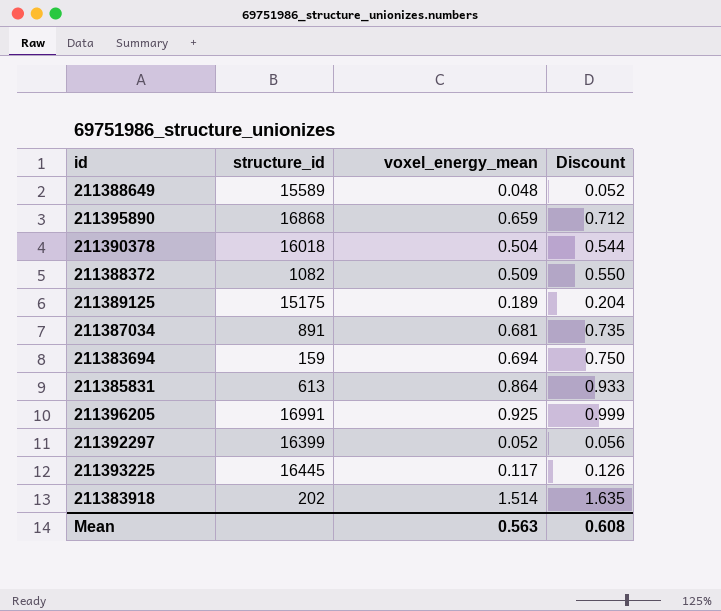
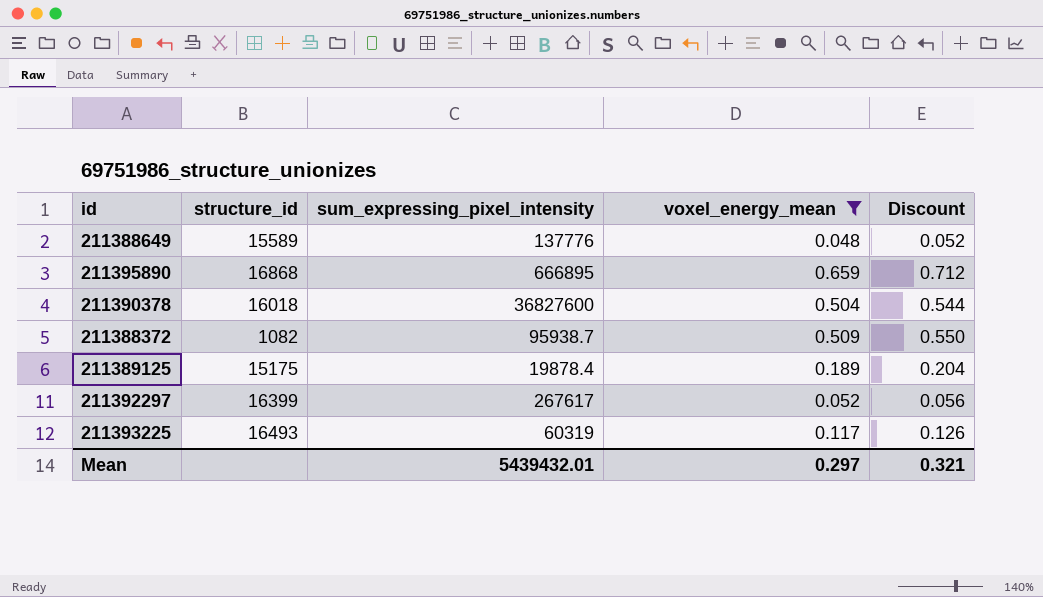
filter: none -> voxel_energy_mean <= 0.659
column sum_expressing_pixel_intensity | position: none -> 3
211393225 | structure_id: 16445 -> 16493
Mean | voxel_energy_mean: 0.563 -> 0.297
Mean | Discount: 0.608 -> 0.321

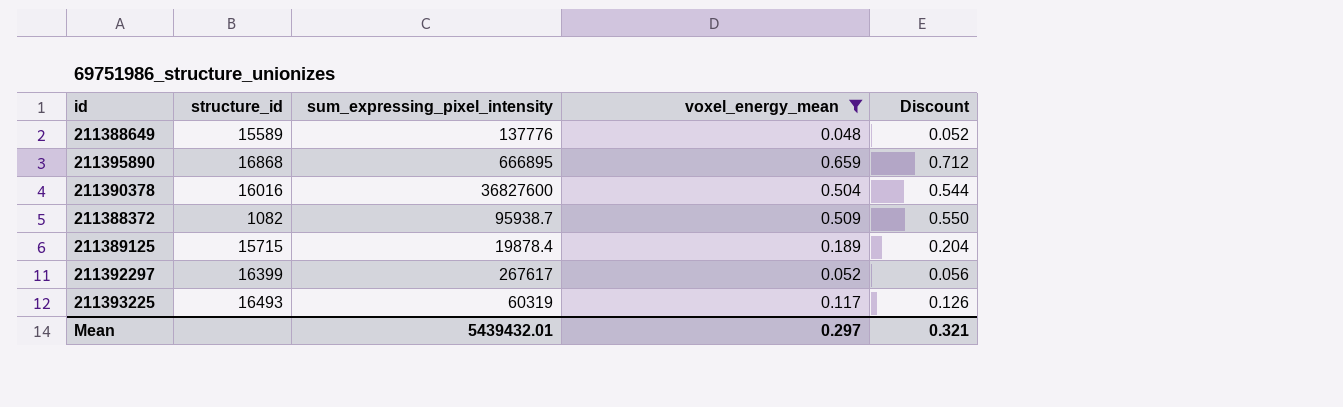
211390378 | structure_id: 16018 -> 16016
211389125 | structure_id: 15175 -> 15715

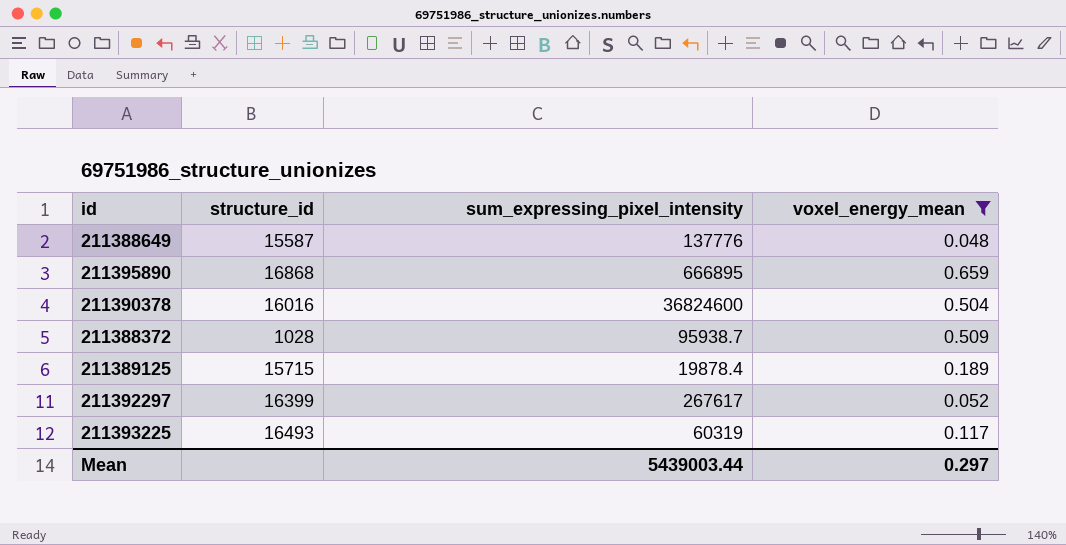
column Discount | formula: [voxel_energy_mean] * 1.08 -> none
211388649 | structure_id: 15589 -> 15587
211390378 | sum_expressing_pixel_intensity: 36827600 -> 36824600
211388372 | structure_id: 1082 -> 1028
Mean | sum_expressing_pixel_intensity: 5439432.01 -> 5439003.44

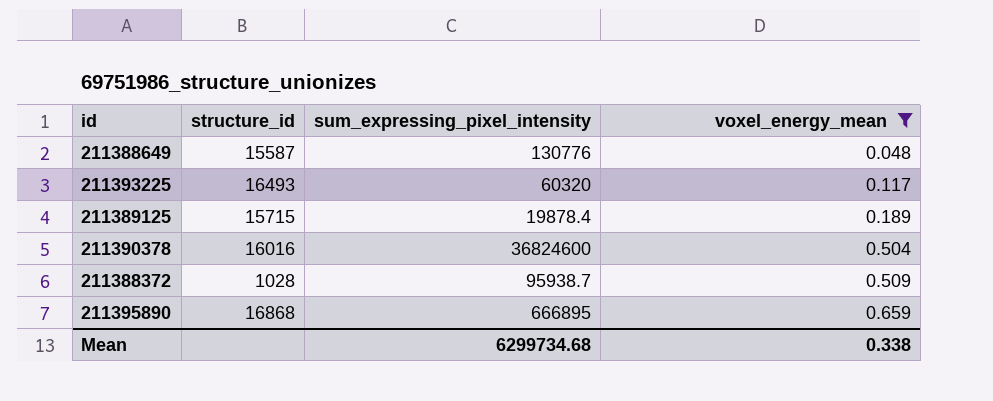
row order: none -> voxel_energy_mean ascending
row 211392297: 16399 | 267617 | 0.052 -> none
211388649 | sum_expressing_pixel_intensity: 137776 -> 130776
211393225 | sum_expressing_pixel_intensity: 60319 -> 60320
Mean | sum_expressing_pixel_intensity: 5439003.44 -> 6299734.68
Mean | voxel_energy_mean: 0.297 -> 0.338

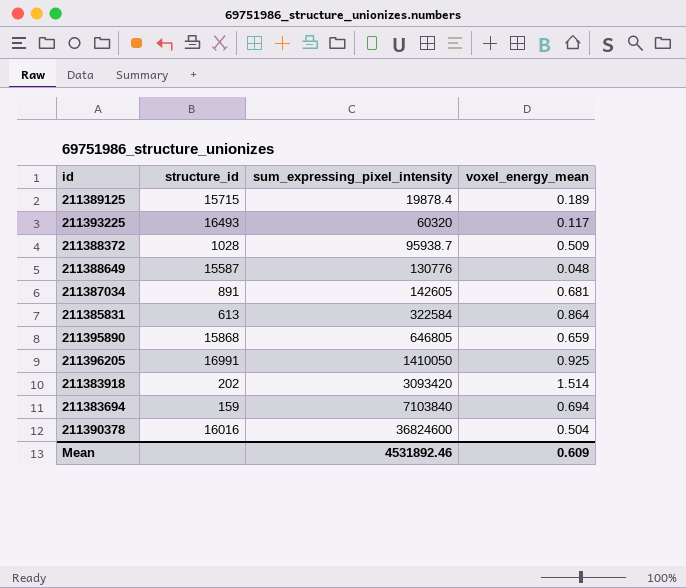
filter: voxel_energy_mean <= 0.659 -> none
row order: voxel_energy_mean ascending -> sum_expressing_pixel_intensity ascending
211395890 | structure_id: 16868 -> 15868
211395890 | sum_expressing_pixel_intensity: 666895 -> 646805
Mean | sum_expressing_pixel_intensity: 6299734.68 -> 4531892.46
Mean | voxel_energy_mean: 0.338 -> 0.609

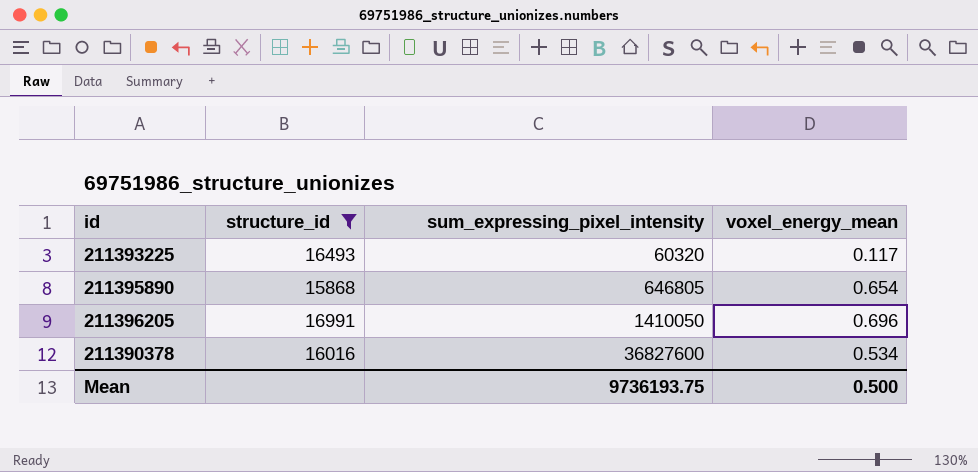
filter: none -> structure_id >= 15868
211395890 | voxel_energy_mean: 0.659 -> 0.654
211396205 | voxel_energy_mean: 0.925 -> 0.696
211390378 | sum_expressing_pixel_intensity: 36824600 -> 36827600
211390378 | voxel_energy_mean: 0.504 -> 0.534
Mean | sum_expressing_pixel_intensity: 4531892.46 -> 9736193.75
Mean | voxel_energy_mean: 0.609 -> 0.500

